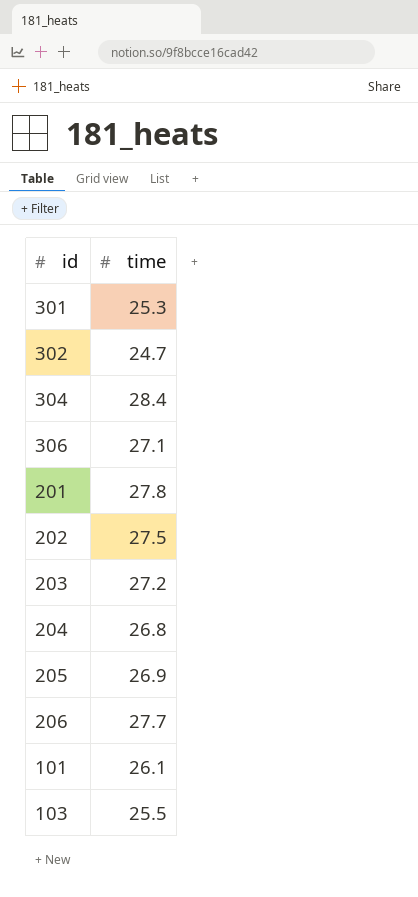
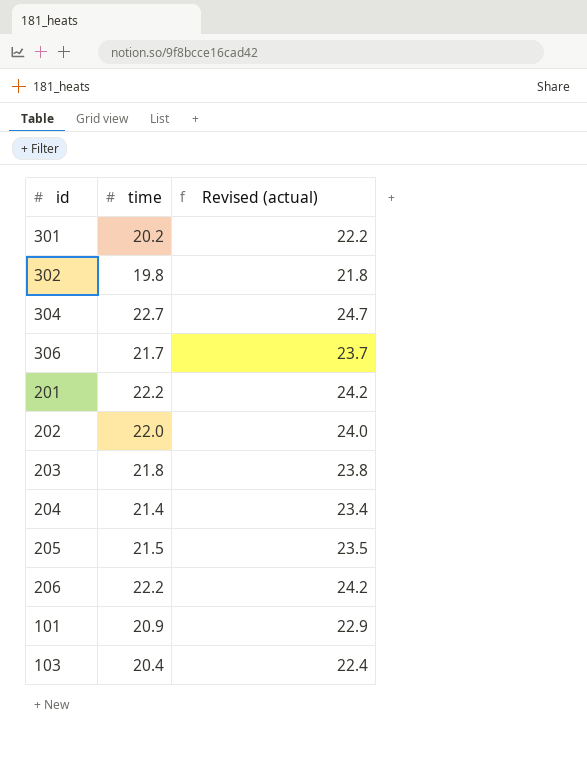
column Revised (actual) | formula: none -> [time] + 2
301 | time: 25.3 -> 20.2
302 | time: 24.7 -> 19.8
304 | time: 28.4 -> 22.7
306 | time: 27.1 -> 21.7
201 | time: 27.8 -> 22.2
202 | time: 27.5 -> 22.0
203 | time: 27.2 -> 21.8
204 | time: 26.8 -> 21.4
205 | time: 26.9 -> 21.5
206 | time: 27.7 -> 22.2
101 | time: 26.1 -> 20.9
103 | time: 25.5 -> 20.4

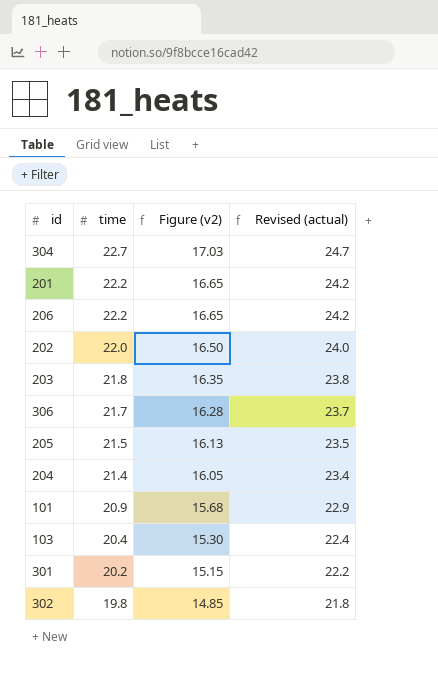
row order: none -> time descending
column Figure (v2) | formula: none -> [time] * 0.75

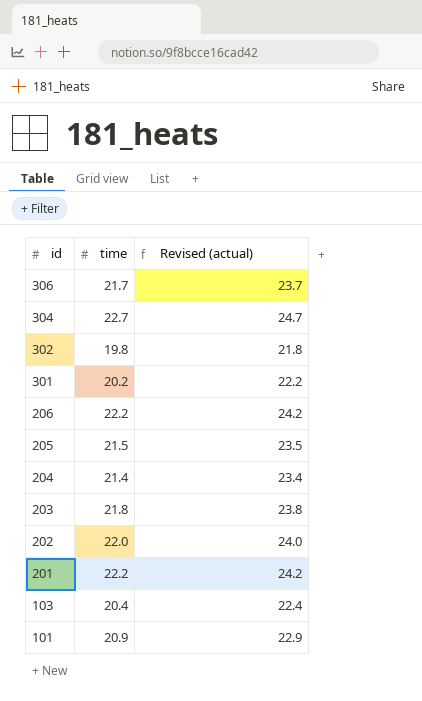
row order: time descending -> id descending
column Figure (v2) | formula: [time] * 0.75 -> none

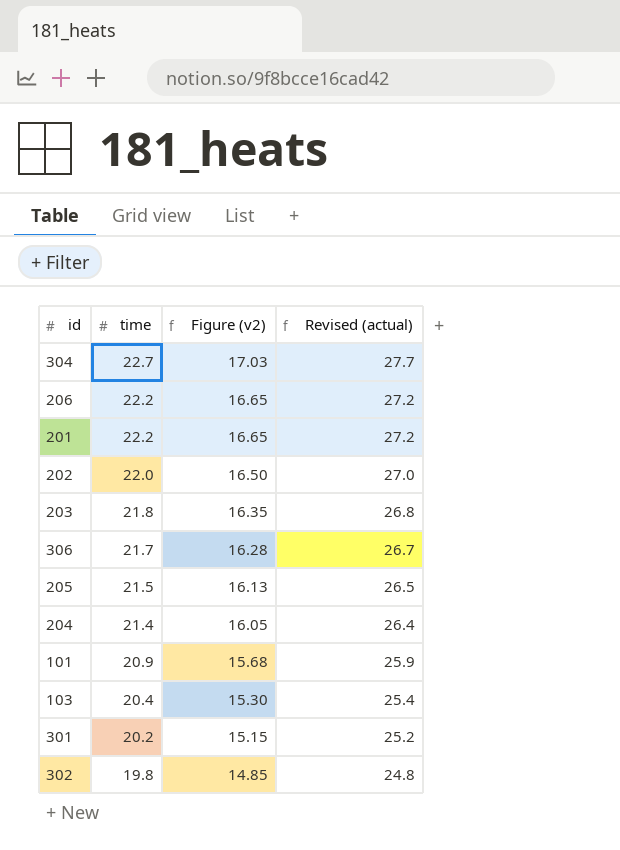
row order: id descending -> time descending
column Figure (v2) | formula: none -> [time] * 0.75
column Revised (actual) | formula: [time] + 2 -> [time] + 5

